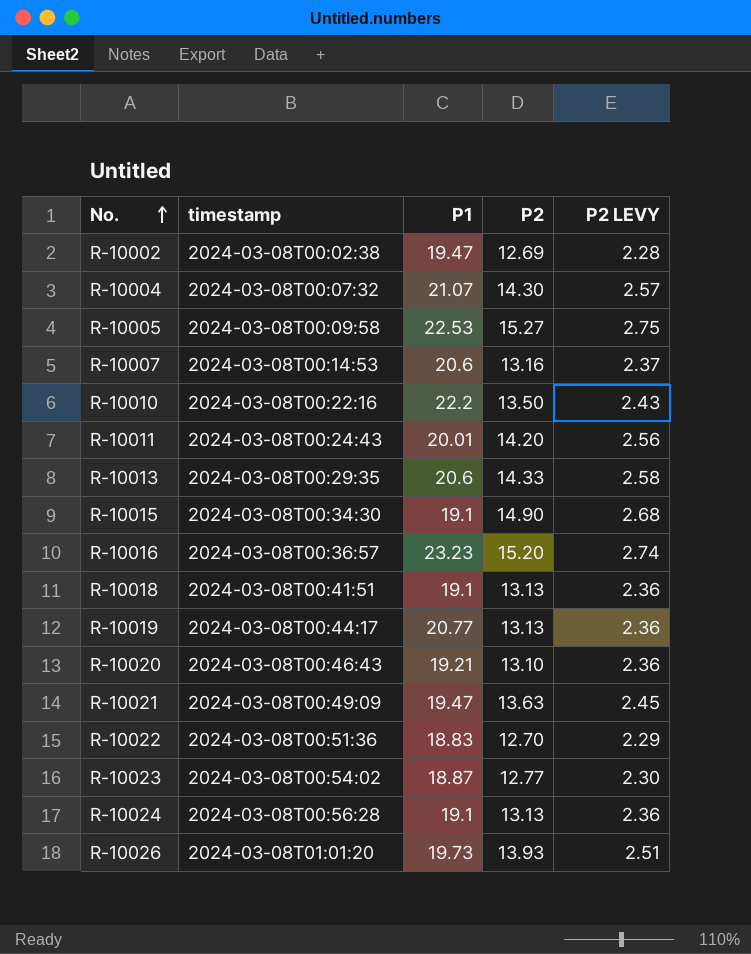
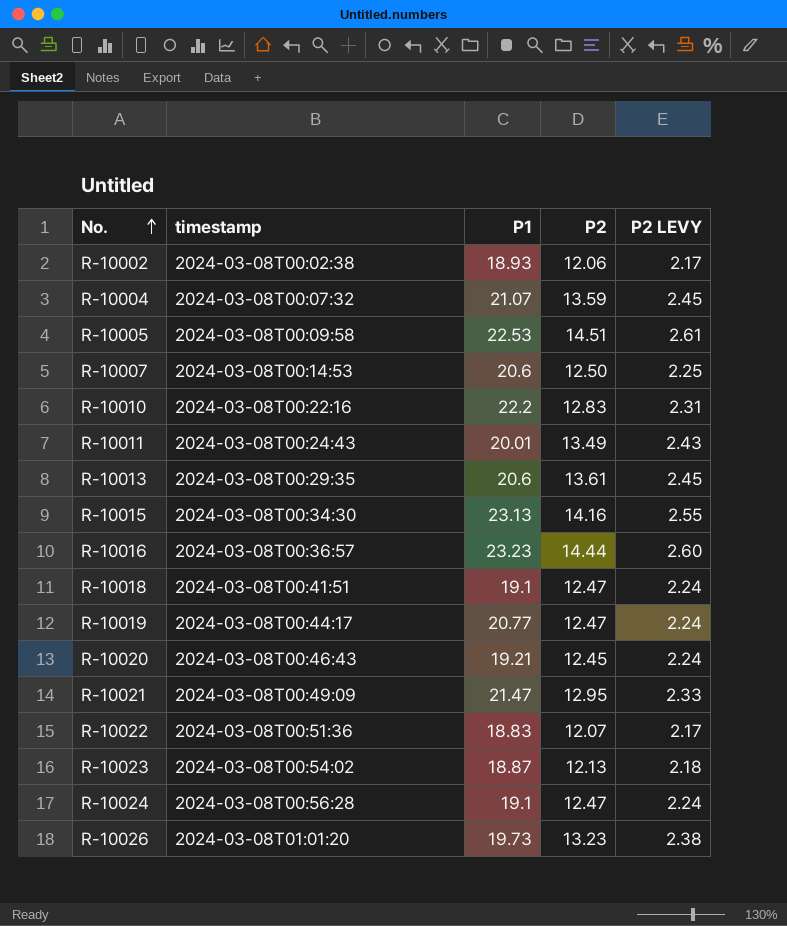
R-10002 | P1: 19.47 -> 18.93
R-10002 | P2: 12.69 -> 12.06
R-10002 | P2 LEVY: 2.28 -> 2.17
R-10004 | P2: 14.30 -> 13.59
R-10004 | P2 LEVY: 2.57 -> 2.45
R-10005 | P2: 15.27 -> 14.51
R-10005 | P2 LEVY: 2.75 -> 2.61
R-10007 | P2: 13.16 -> 12.50
R-10007 | P2 LEVY: 2.37 -> 2.25
R-10010 | P2: 13.50 -> 12.83
R-10010 | P2 LEVY: 2.43 -> 2.31
R-10011 | P2: 14.20 -> 13.49
R-10011 | P2 LEVY: 2.56 -> 2.43
R-10013 | P2: 14.33 -> 13.61
R-10013 | P2 LEVY: 2.58 -> 2.45
R-10015 | P1: 19.1 -> 23.13
R-10015 | P2: 14.90 -> 14.16
R-10015 | P2 LEVY: 2.68 -> 2.55
R-10016 | P2: 15.20 -> 14.44
R-10016 | P2 LEVY: 2.74 -> 2.60
R-10018 | P2: 13.13 -> 12.47
R-10018 | P2 LEVY: 2.36 -> 2.24
R-10019 | P2: 13.13 -> 12.47
R-10019 | P2 LEVY: 2.36 -> 2.24
R-10020 | P2: 13.10 -> 12.45
R-10020 | P2 LEVY: 2.36 -> 2.24
R-10021 | P1: 19.47 -> 21.47
R-10021 | P2: 13.63 -> 12.95
R-10021 | P2 LEVY: 2.45 -> 2.33
R-10022 | P2: 12.70 -> 12.07
R-10022 | P2 LEVY: 2.29 -> 2.17
R-10023 | P2: 12.77 -> 12.13
R-10023 | P2 LEVY: 2.30 -> 2.18
R-10024 | P2: 13.13 -> 12.47
R-10024 | P2 LEVY: 2.36 -> 2.24
R-10026 | P2: 13.93 -> 13.23
R-10026 | P2 LEVY: 2.51 -> 2.38

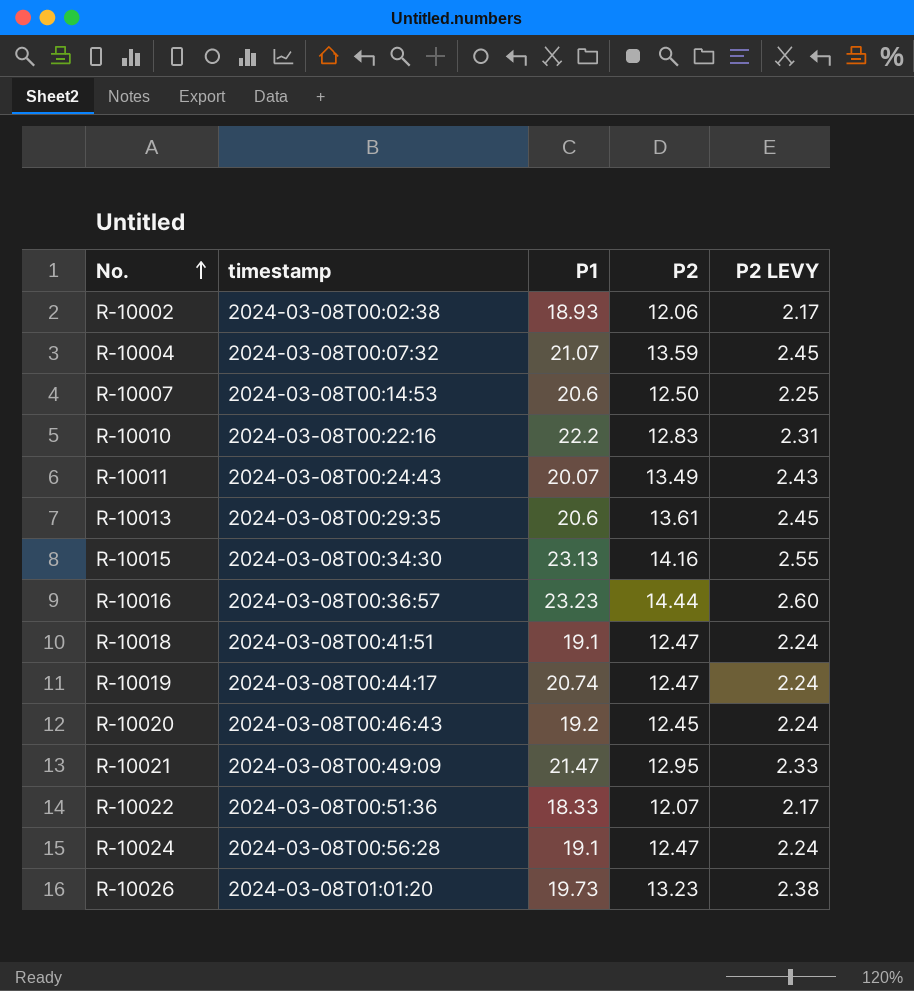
row R-10005: 2024-03-08T00:09:58 | 22.53 | 14.51 | 2.61 -> none
row R-10023: 2024-03-08T00:54:02 | 18.87 | 12.13 | 2.18 -> none
R-10011 | P1: 20.01 -> 20.07
R-10019 | P1: 20.77 -> 20.74
R-10020 | P1: 19.21 -> 19.2
R-10022 | P1: 18.83 -> 18.33

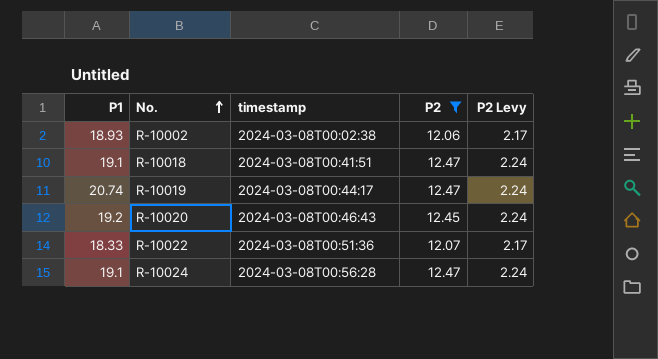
filter: none -> P2 <= 12.47
column P1 | position: 3 -> 1
column name: P2 LEVY -> P2 Levy

